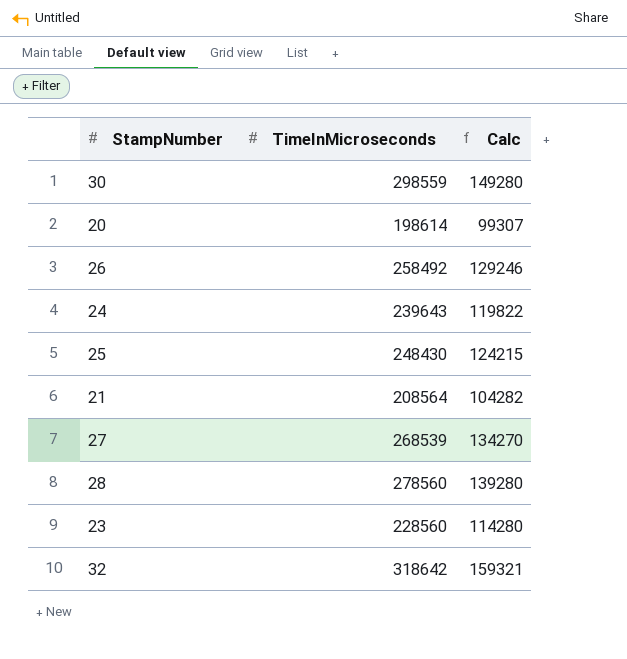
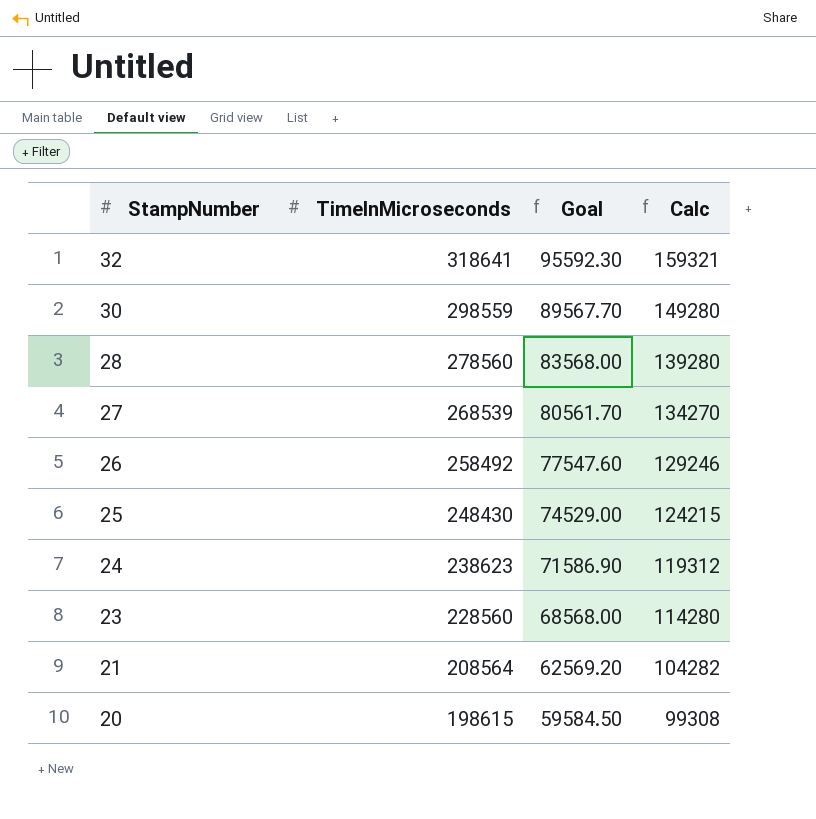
row order: none -> StampNumber descending
column Goal | formula: none -> [TimeInMicroseconds] * 0.3
32 | TimeInMicroseconds: 318642 -> 318641
24 | TimeInMicroseconds: 239643 -> 238623
24 | Calc: 119822 -> 119312
20 | TimeInMicroseconds: 198614 -> 198615
20 | Calc: 99307 -> 99308

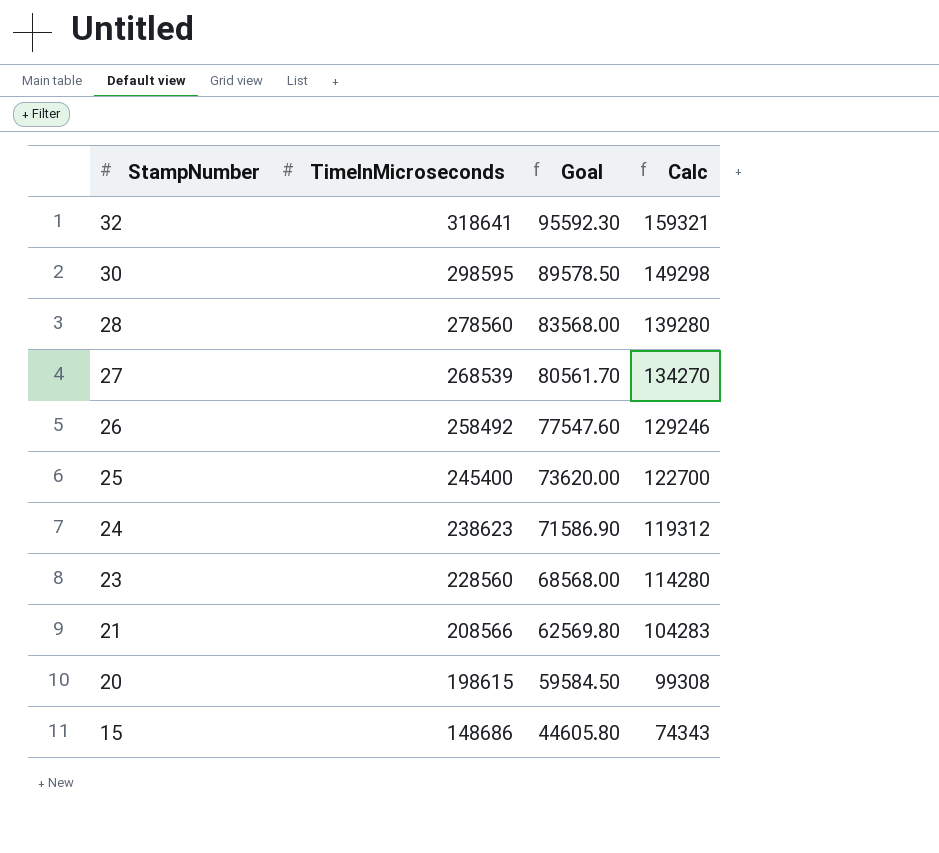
30 | TimeInMicroseconds: 298559 -> 298595
30 | Goal: 89567.70 -> 89578.50
30 | Calc: 149280 -> 149298
25 | TimeInMicroseconds: 248430 -> 245400
25 | Goal: 74529.00 -> 73620.00
25 | Calc: 124215 -> 122700
21 | TimeInMicroseconds: 208564 -> 208566
21 | Goal: 62569.20 -> 62569.80
21 | Calc: 104282 -> 104283
row 15: none -> 148686 | 44605.80 | 74343

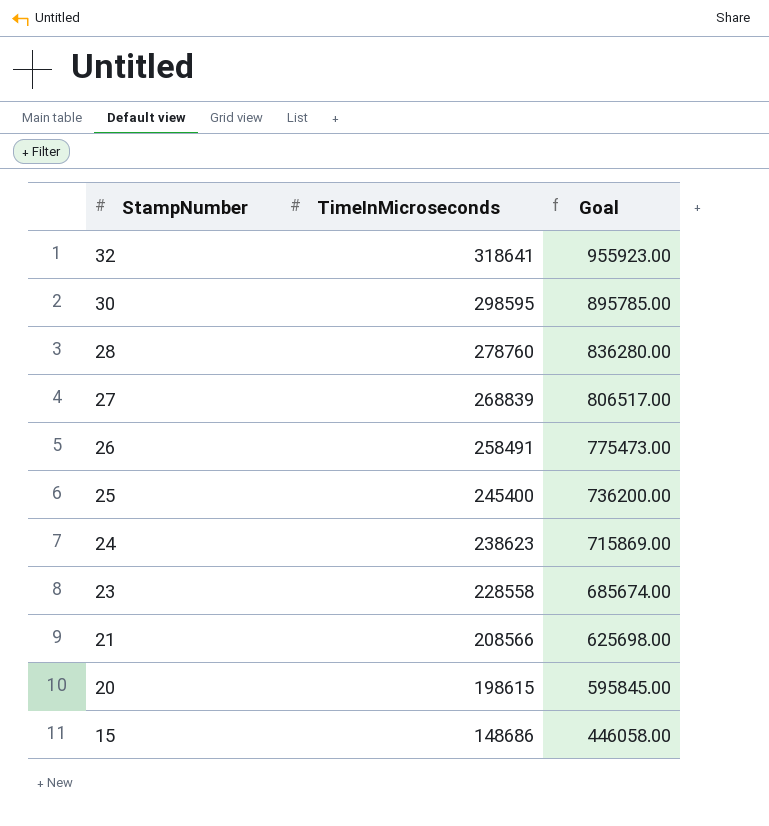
column Calc | formula: [TimeInMicroseconds] * 0.5 -> none
column Goal | formula: [TimeInMicroseconds] * 0.3 -> [TimeInMicroseconds] * 3
28 | TimeInMicroseconds: 278560 -> 278760
27 | TimeInMicroseconds: 268539 -> 268839
26 | TimeInMicroseconds: 258492 -> 258491
23 | TimeInMicroseconds: 228560 -> 228558

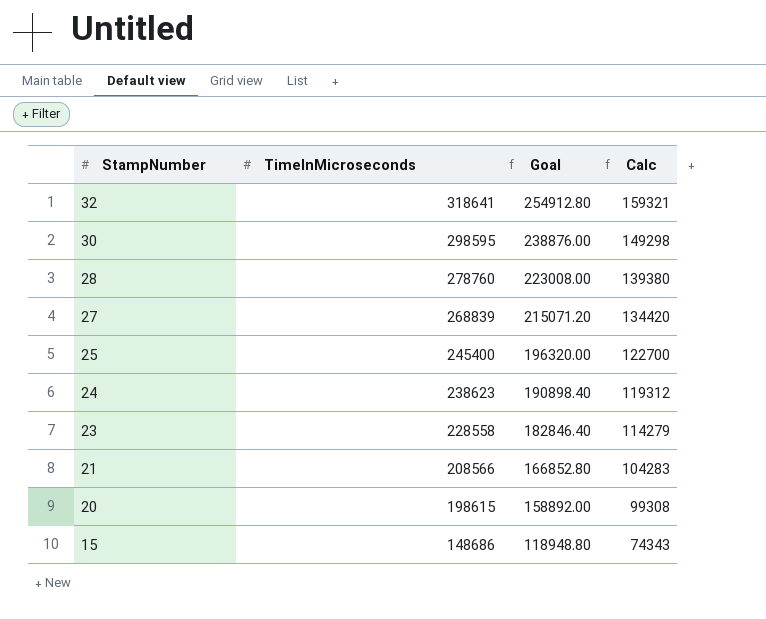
column Goal | formula: [TimeInMicroseconds] * 3 -> [TimeInMicroseconds] * 0.8
column Calc | formula: none -> [TimeInMicroseconds] * 0.5
row 26: 258491 | 775473.00 -> none

